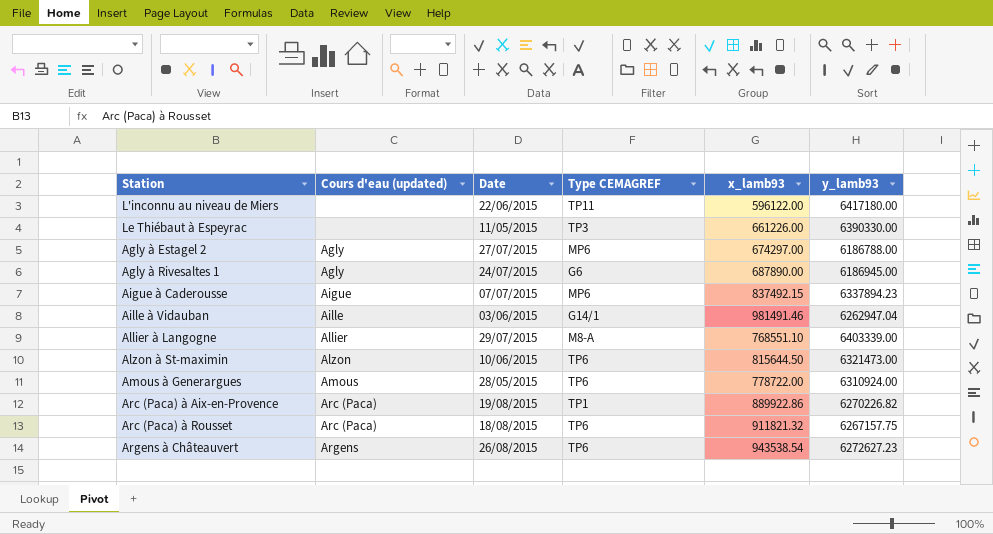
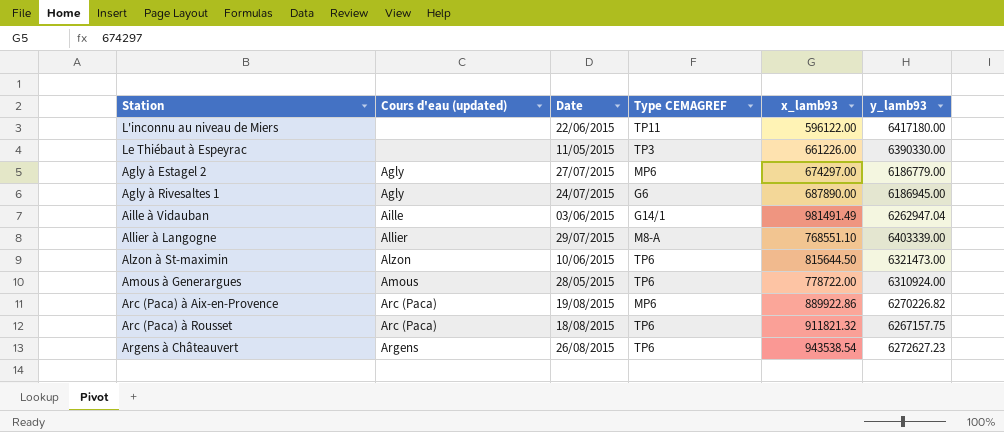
row Aigue à Caderousse: Aigue | 07/07/2015 | MP6 | 837492.15 | 6337894.23 -> none
Agly à Estagel 2 | y_lamb93: 6186788.00 -> 6186779.00
Aille à Vidauban | x_lamb93: 981491.46 -> 981491.49
Arc (Paca) à Aix-en-Provence | Type CEMAGREF: TP1 -> MP6

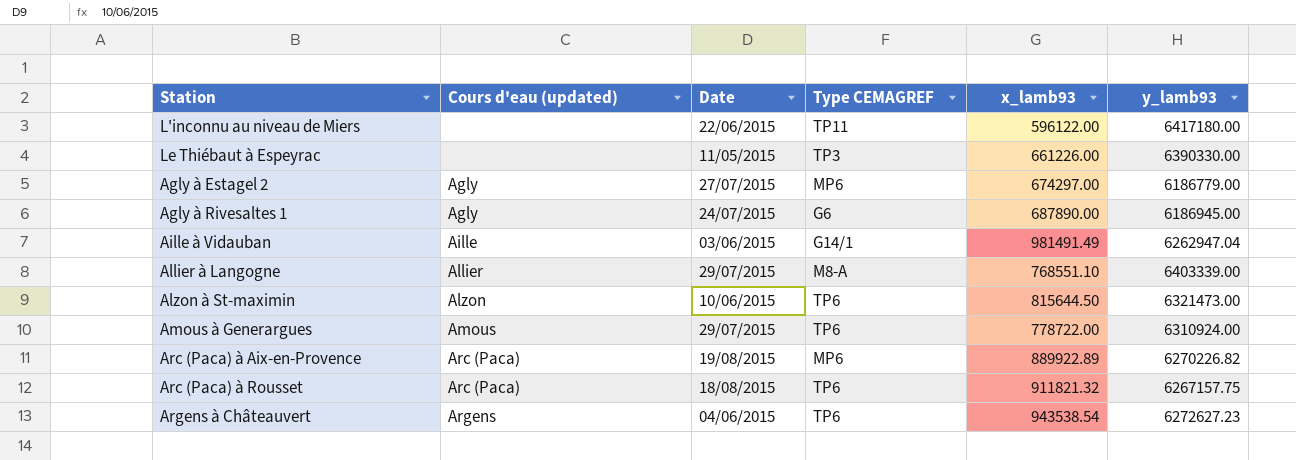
Amous à Generargues | Date: 28/05/2015 -> 29/07/2015
Arc (Paca) à Aix-en-Provence | x_lamb93: 889922.86 -> 889922.89
Argens à Châteauvert | Date: 26/08/2015 -> 04/06/2015

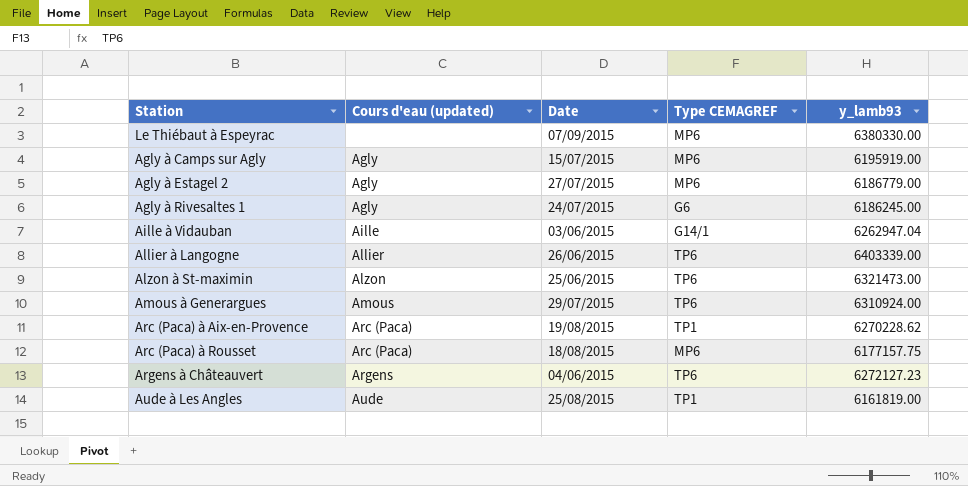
column x_lamb93 | position: 5 -> none
row L'inconnu au niveau de Miers: none | 22/06/2015 | TP11 | 596122.00 | 6417180.00 -> none
Le Thiébaut à Espeyrac | Date: 11/05/2015 -> 07/09/2015
Le Thiébaut à Espeyrac | Type CEMAGREF: TP3 -> MP6
Le Thiébaut à Espeyrac | y_lamb93: 6390330.00 -> 6380330.00
row Agly à Camps sur Agly: none -> Agly | 15/07/2015 | MP6 | 6195919.00
Agly à Rivesaltes 1 | y_lamb93: 6186945.00 -> 6186245.00
Allier à Langogne | Date: 29/07/2015 -> 26/06/2015
Allier à Langogne | Type CEMAGREF: M8-A -> TP6
Alzon à St-maximin | Date: 10/06/2015 -> 25/06/2015
Arc (Paca) à Aix-en-Provence | Type CEMAGREF: MP6 -> TP1
Arc (Paca) à Aix-en-Provence | y_lamb93: 6270226.82 -> 6270228.62
Arc (Paca) à Rousset | Type CEMAGREF: TP6 -> MP6
Arc (Paca) à Rousset | y_lamb93: 6267157.75 -> 6177157.75
Argens à Châteauvert | y_lamb93: 6272627.23 -> 6272127.23
row Aude à Les Angles: none -> Aude | 25/08/2015 | TP1 | 6161819.00

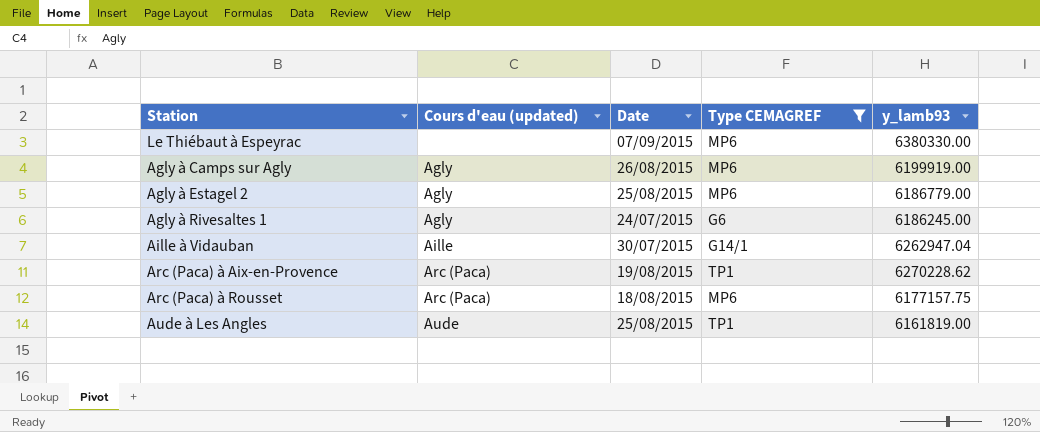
filter: none -> Type CEMAGREF != TP6
Agly à Camps sur Agly | Date: 15/07/2015 -> 26/08/2015
Agly à Camps sur Agly | y_lamb93: 6195919.00 -> 6199919.00
Agly à Estagel 2 | Date: 27/07/2015 -> 25/08/2015
Aille à Vidauban | Date: 03/06/2015 -> 30/07/2015

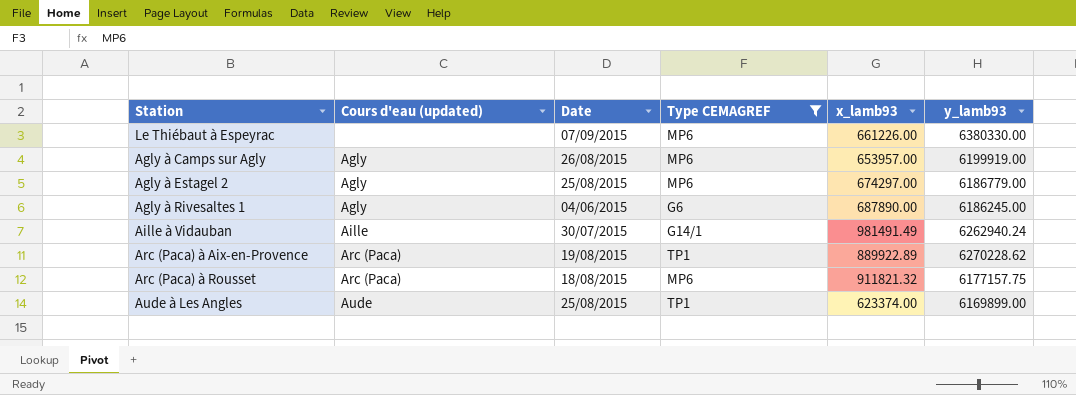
column x_lamb93 | position: none -> 5
Agly à Rivesaltes 1 | Date: 24/07/2015 -> 04/06/2015
Aille à Vidauban | y_lamb93: 6262947.04 -> 6262940.24
Aude à Les Angles | y_lamb93: 6161819.00 -> 6169899.00

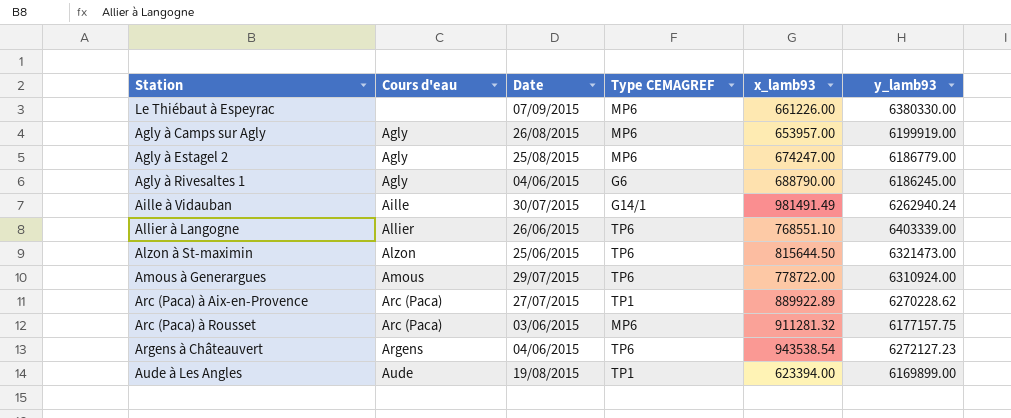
filter: Type CEMAGREF != TP6 -> none
column name: Cours d'eau (updated) -> Cours d'eau
Agly à Estagel 2 | x_lamb93: 674297.00 -> 674247.00
Agly à Rivesaltes 1 | x_lamb93: 687890.00 -> 688790.00
Arc (Paca) à Aix-en-Provence | Date: 19/08/2015 -> 27/07/2015
Arc (Paca) à Rousset | Date: 18/08/2015 -> 03/06/2015
Arc (Paca) à Rousset | x_lamb93: 911821.32 -> 911281.32
Aude à Les Angles | Date: 25/08/2015 -> 19/08/2015
Aude à Les Angles | x_lamb93: 623374.00 -> 623394.00

